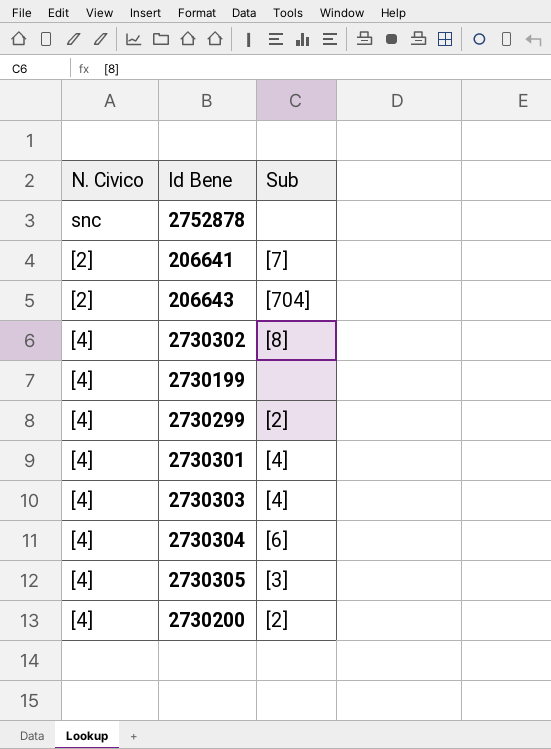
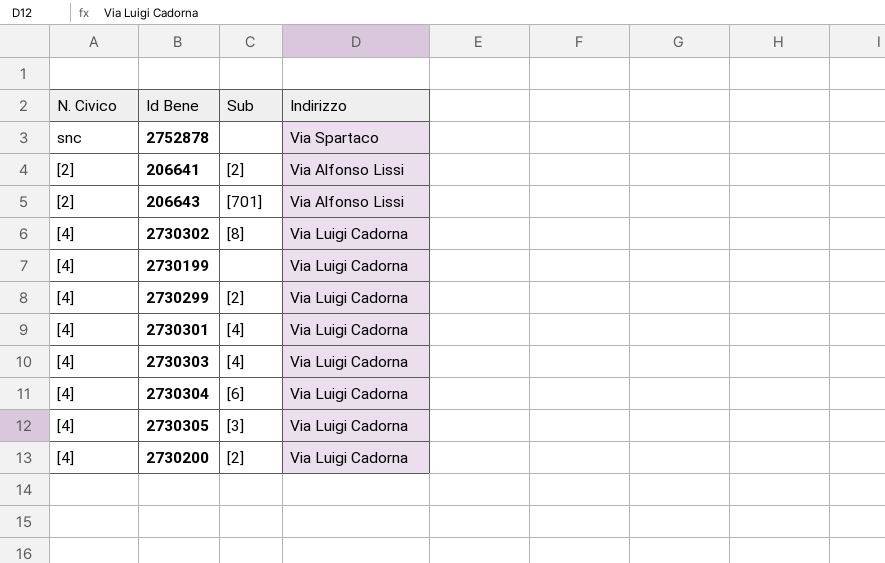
column Indirizzo | position: none -> 4
206641 | Sub: [7] -> [2]
206643 | Sub: [704] -> [701]

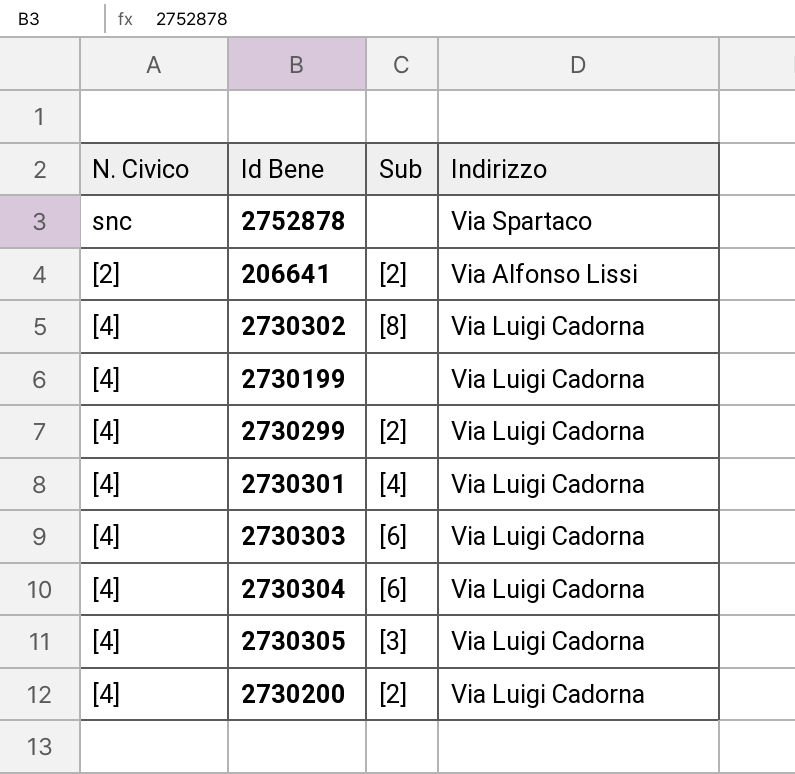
row 206643: [2] | [701] | Via Alfonso Lissi -> none
2730303 | Sub: [4] -> [6]

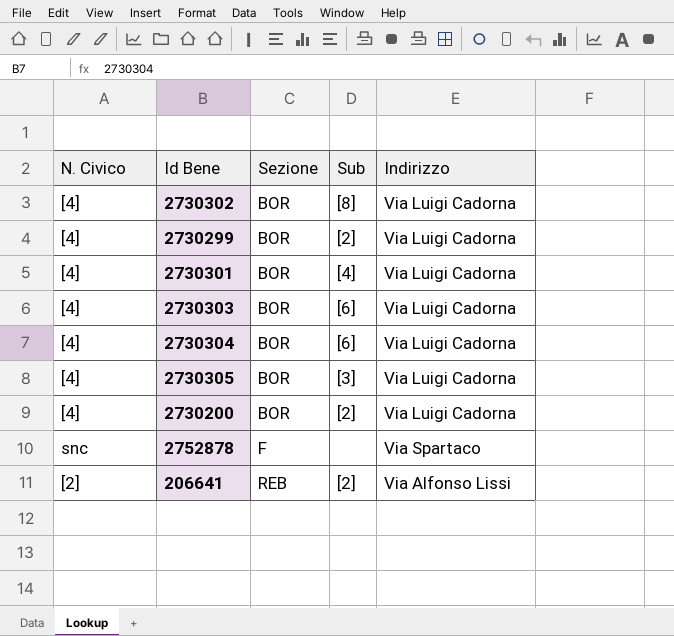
row order: none -> Sezione ascending
column Sezione | position: none -> 3
row 2730199: [4] | none | Via Luigi Cadorna -> none

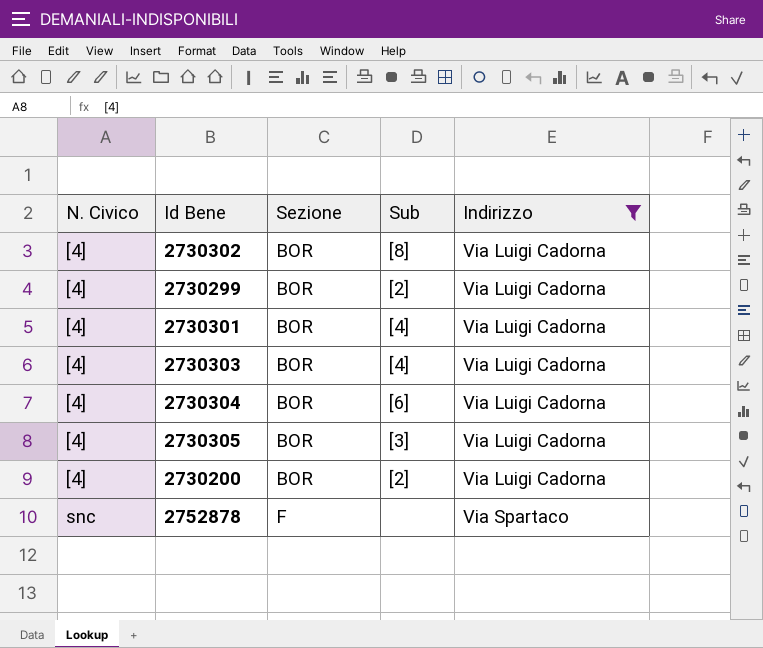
filter: none -> Indirizzo != Via Alfonso Lissi
2730303 | Sub: [6] -> [4]

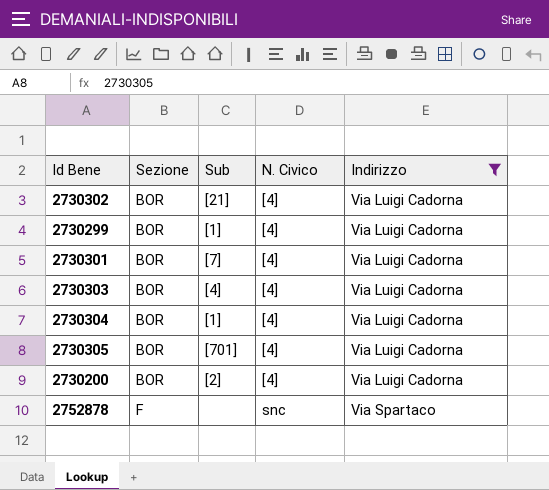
column N. Civico | position: 1 -> 4
2730302 | Sub: [8] -> [21]
2730299 | Sub: [2] -> [1]
2730301 | Sub: [4] -> [7]
2730304 | Sub: [6] -> [1]
2730305 | Sub: [3] -> [701]

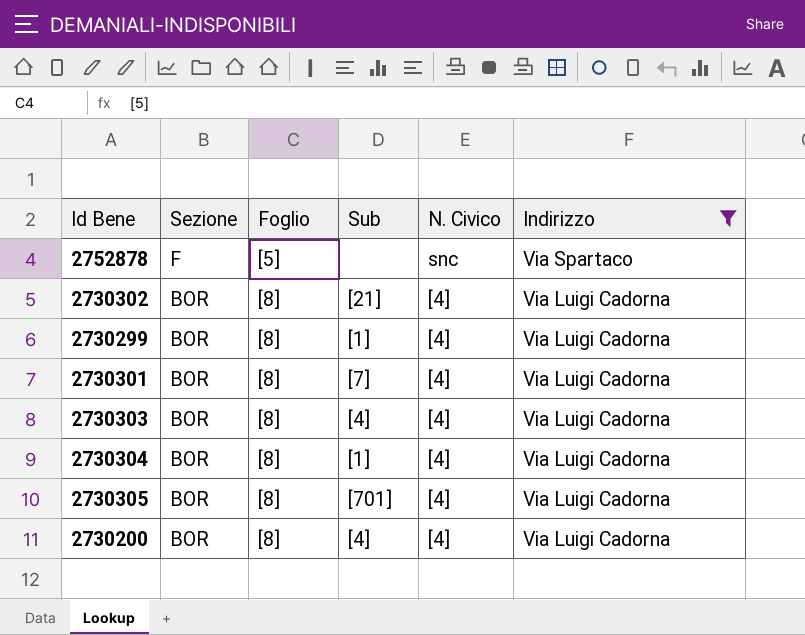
row order: Sezione ascending -> Sezione descending
column Foglio | position: none -> 3
2730200 | Sub: [2] -> [4]

